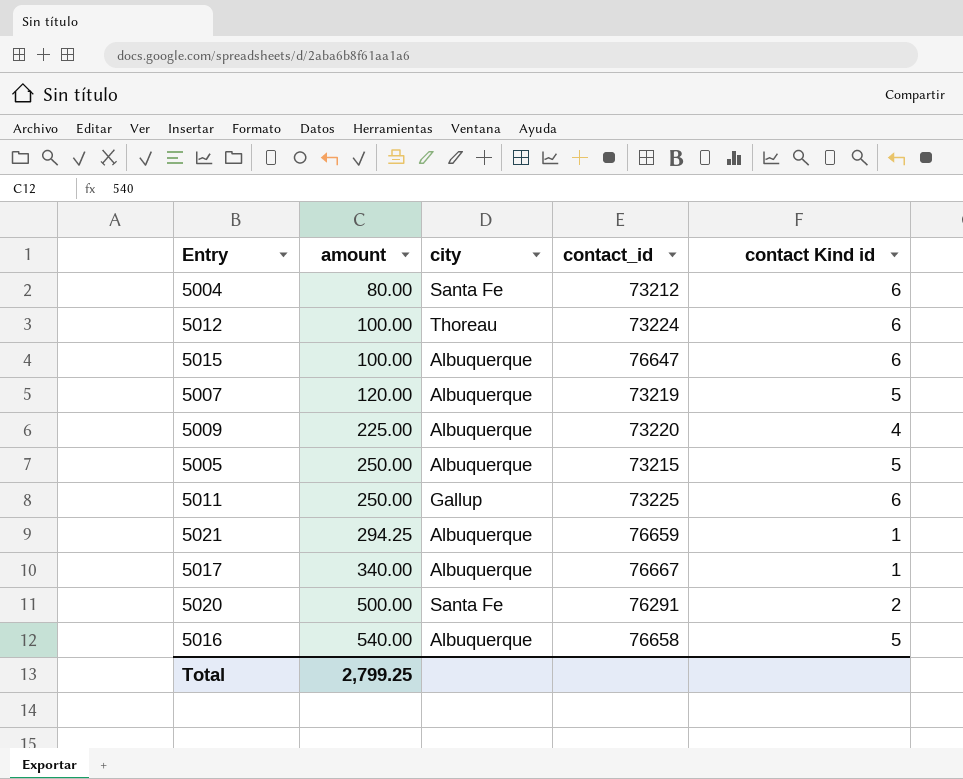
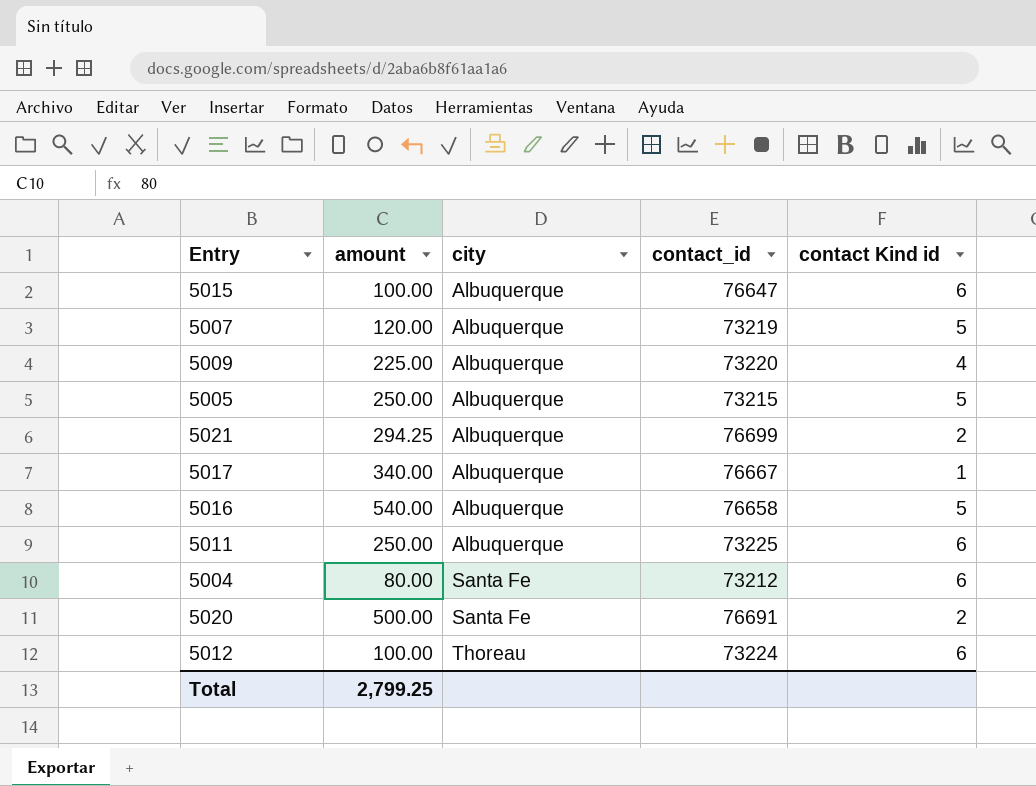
row order: amount ascending -> city ascending
5021 | contact_id: 76659 -> 76699
5021 | contact Kind id: 1 -> 2
5011 | city: Gallup -> Albuquerque
5020 | contact_id: 76291 -> 76691

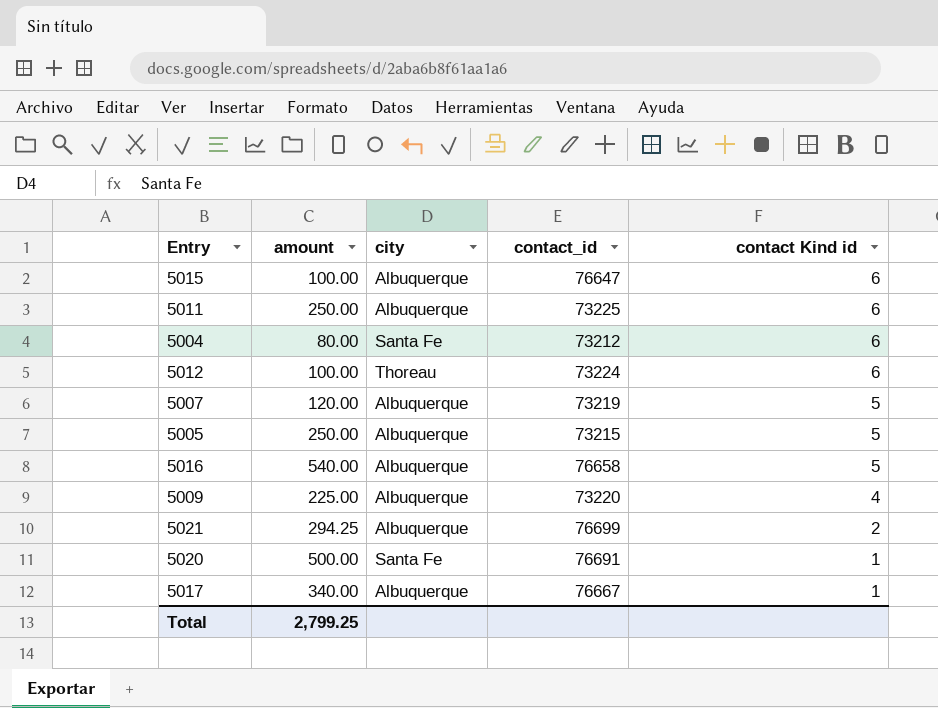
row order: city ascending -> contact Kind id descending
5020 | contact Kind id: 2 -> 1

